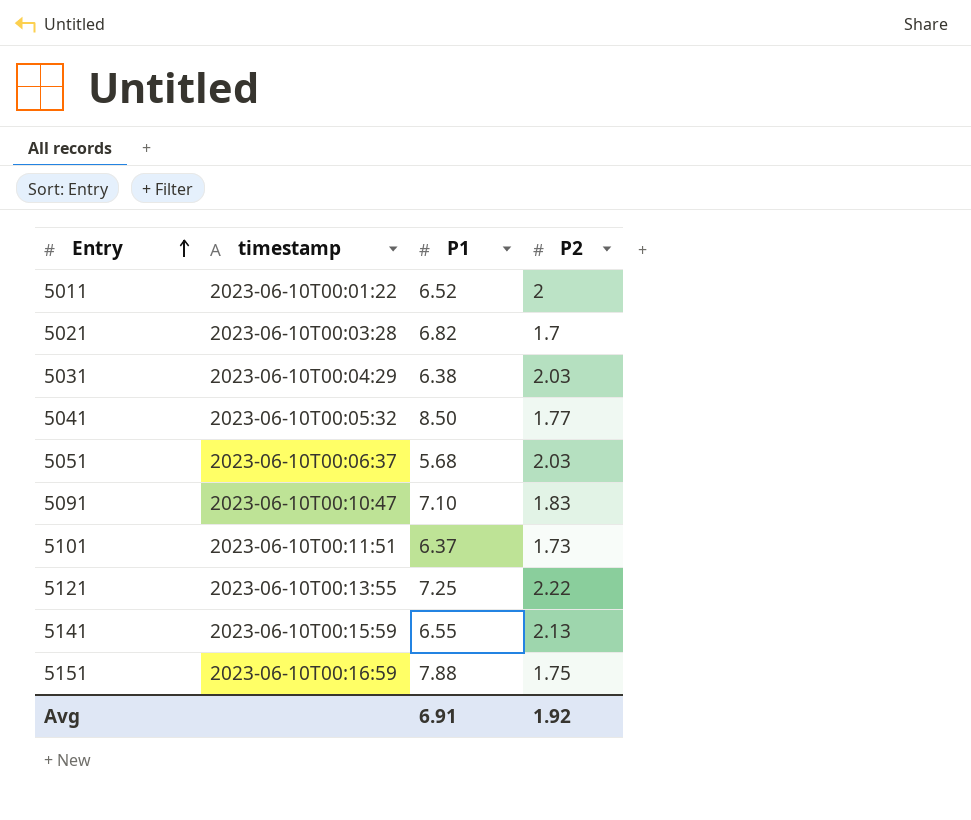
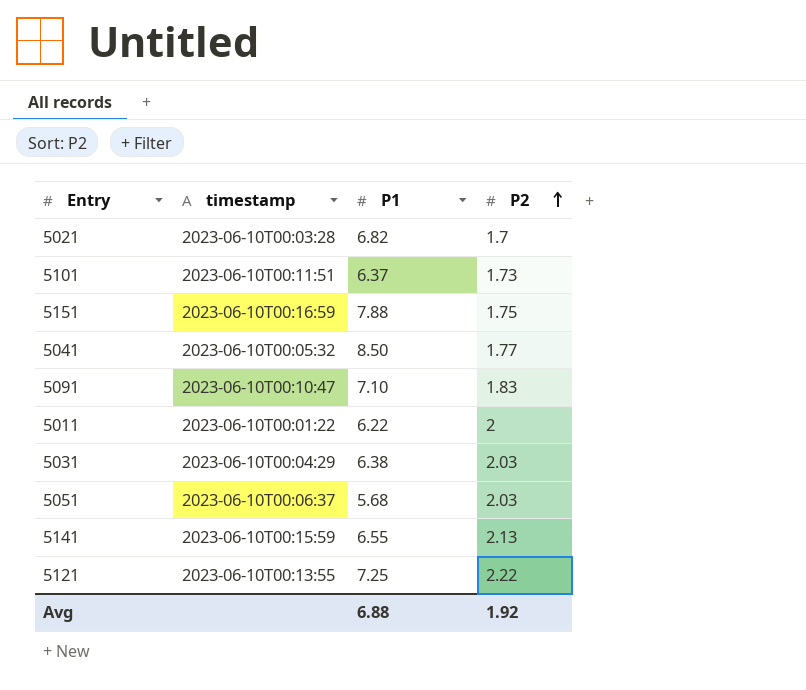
row order: Entry ascending -> P2 ascending
5011 | P1: 6.52 -> 6.22
Avg | P1: 6.91 -> 6.88

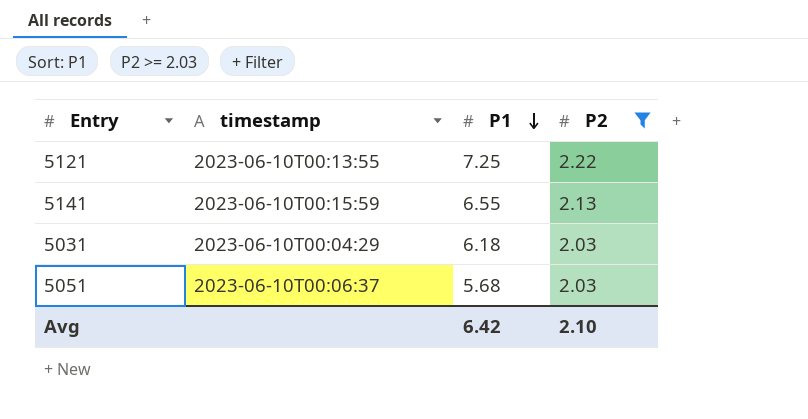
filter: none -> P2 >= 2.03
row order: P2 ascending -> P1 descending
5031 | P1: 6.38 -> 6.18
Avg | P1: 6.88 -> 6.42
Avg | P2: 1.92 -> 2.10

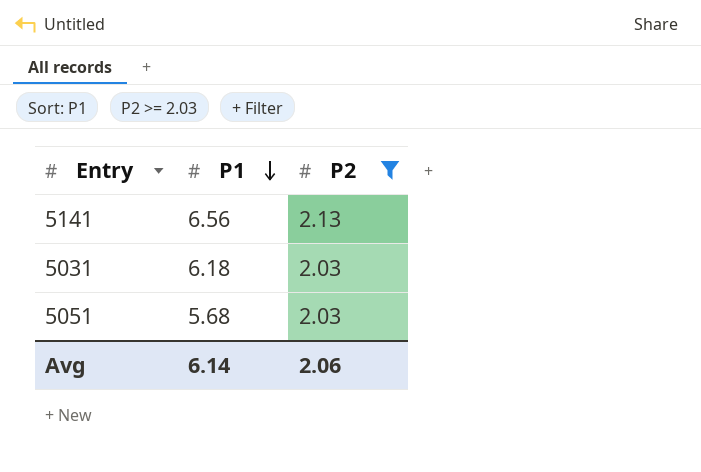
column timestamp | position: 2 -> none
row 5121: 2023-06-10T00:13:55 | 7.25 | 2.22 -> none
5141 | P1: 6.55 -> 6.56
Avg | P1: 6.42 -> 6.14
Avg | P2: 2.10 -> 2.06

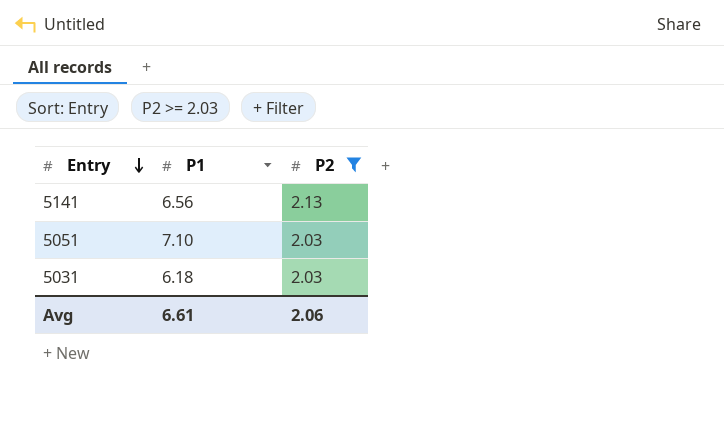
row order: P1 descending -> Entry descending
5051 | P1: 5.68 -> 7.10
Avg | P1: 6.14 -> 6.61

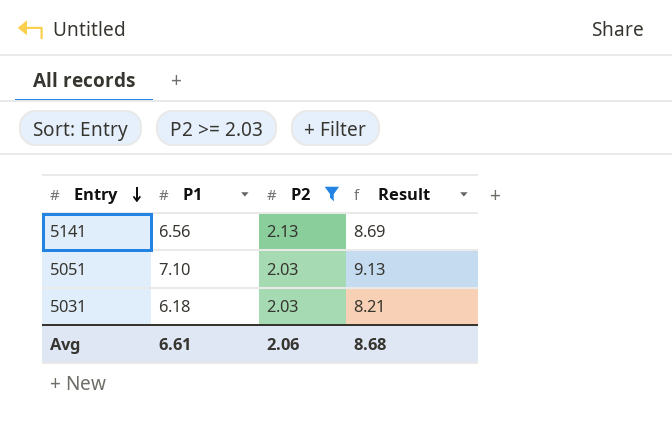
column Result | formula: none -> [P1] + [P2]

